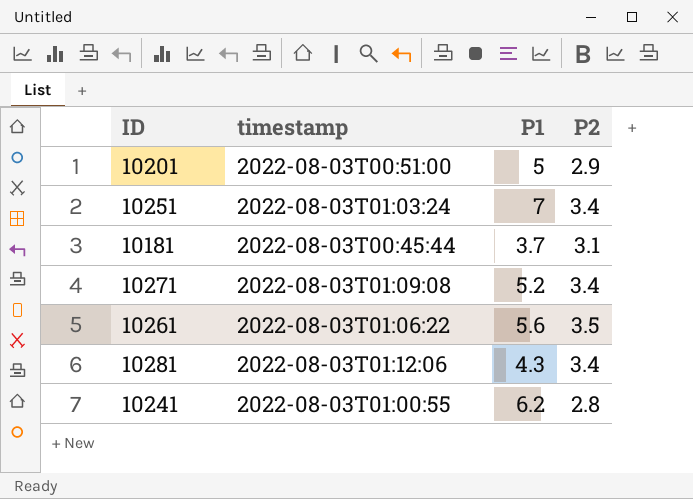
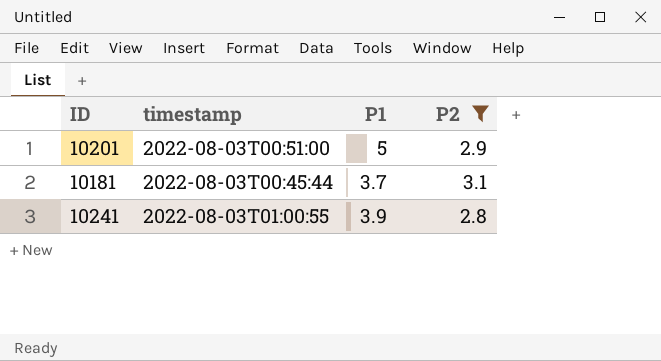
filter: none -> P2 <= 3.1
10241 | P1: 6.2 -> 3.9

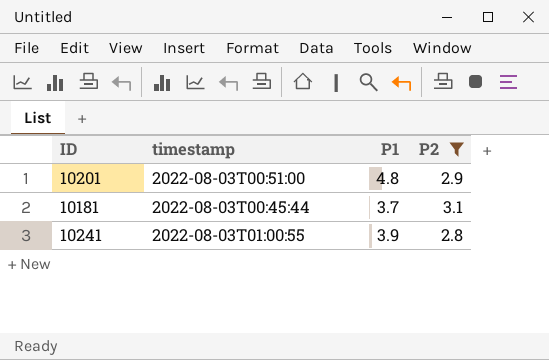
10201 | P1: 5 -> 4.8

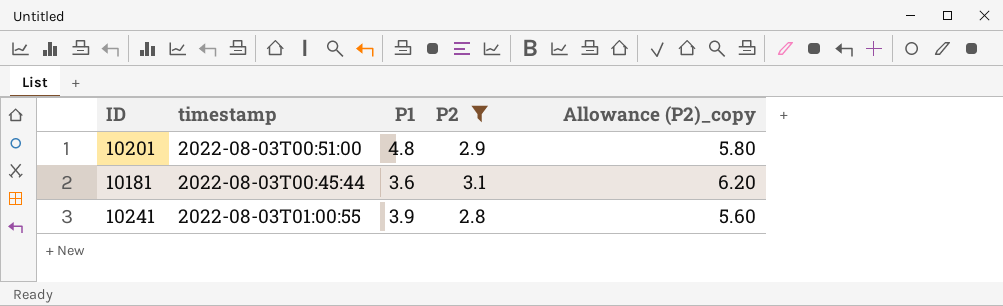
column Allowance (P2)_copy | formula: none -> [P2] * 2
10181 | P1: 3.7 -> 3.6

